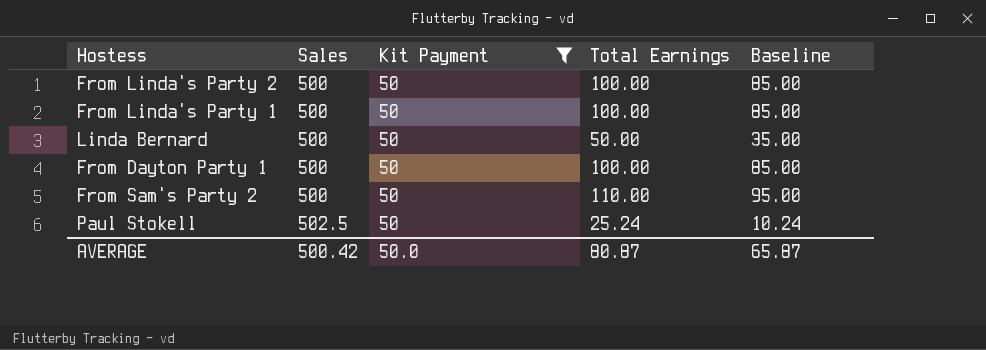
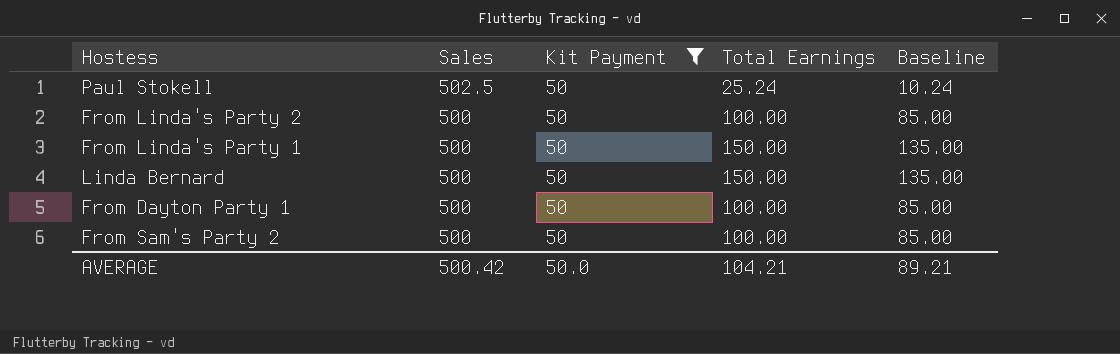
row order: Sales ascending -> Sales descending
From Linda's Party 1 | Total Earnings: 100.00 -> 150.00
From Linda's Party 1 | Baseline: 85.00 -> 135.00
Linda Bernard | Total Earnings: 50.00 -> 150.00
Linda Bernard | Baseline: 35.00 -> 135.00
From Sam's Party 2 | Total Earnings: 110.00 -> 100.00
From Sam's Party 2 | Baseline: 95.00 -> 85.00
AVERAGE | Total Earnings: 80.87 -> 104.21
AVERAGE | Baseline: 65.87 -> 89.21

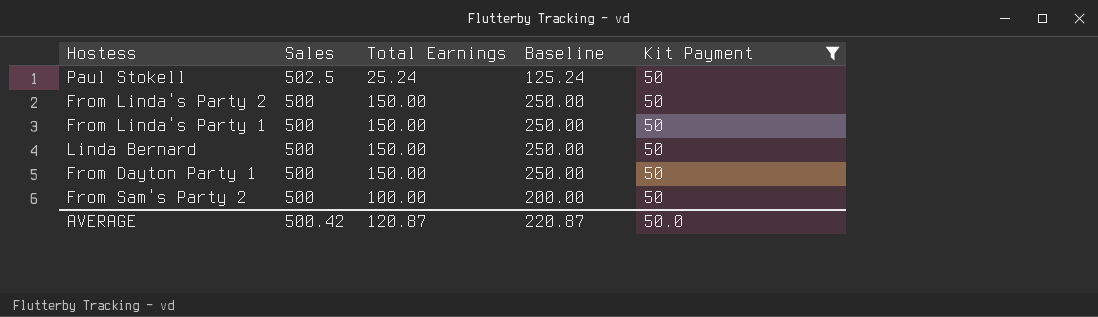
column Baseline | formula: [Total Earnings] - 15 -> [Total Earnings] + 100
column Kit Payment | position: 3 -> 5
From Linda's Party 2 | Total Earnings: 100.00 -> 150.00
From Dayton Party 1 | Total Earnings: 100.00 -> 150.00
AVERAGE | Total Earnings: 104.21 -> 120.87
AVERAGE | Baseline: 89.21 -> 220.87

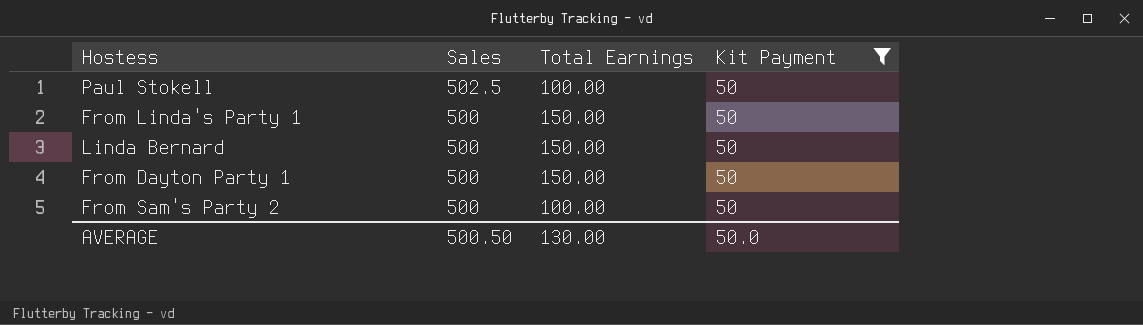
column Baseline | formula: [Total Earnings] + 100 -> none
row From Linda's Party 2: 500 | 150.00 | 250.00 | 50 -> none
Paul Stokell | Total Earnings: 25.24 -> 100.00
AVERAGE | Sales: 500.42 -> 500.50
AVERAGE | Total Earnings: 120.87 -> 130.00

